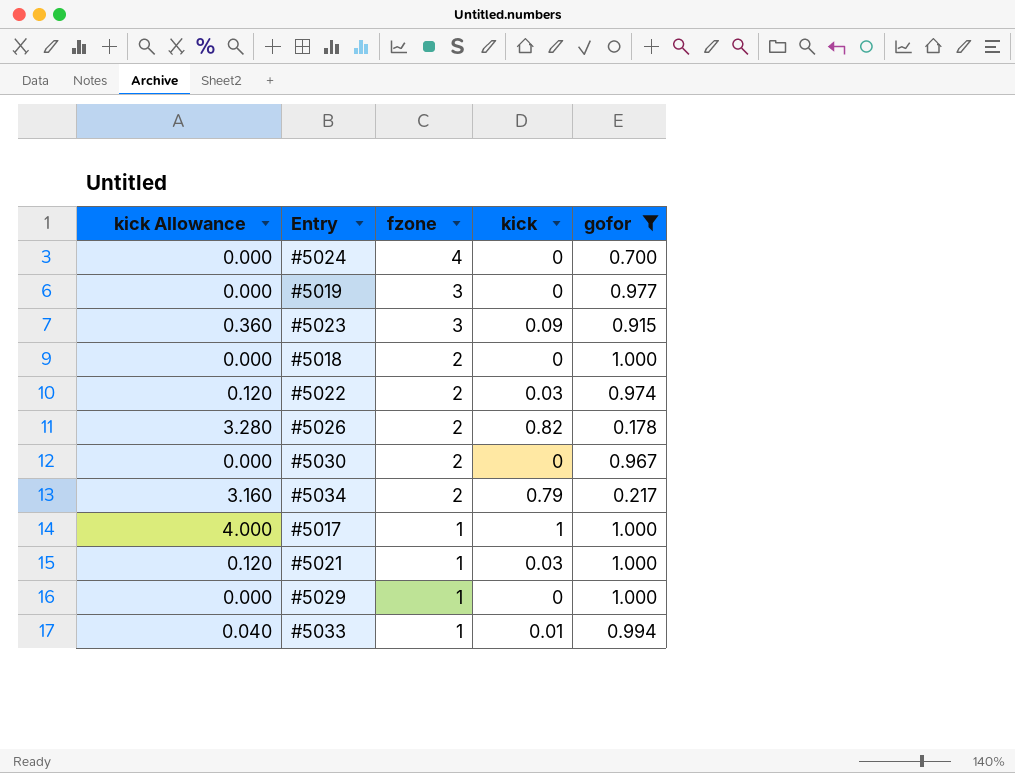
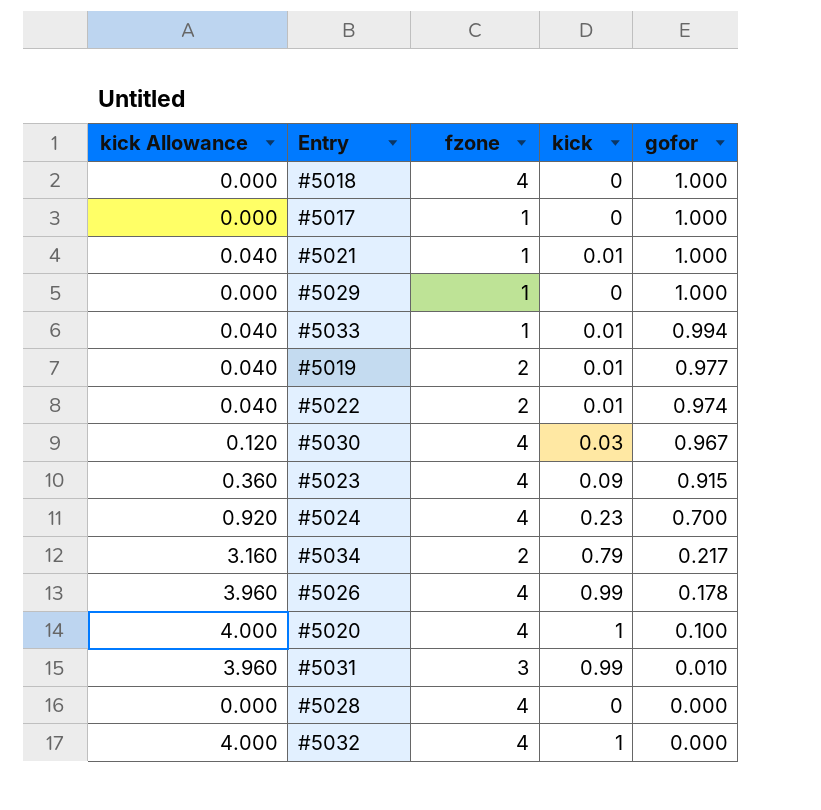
filter: gofor >= 0.178 -> none
row order: fzone descending -> gofor descending
#5018 | fzone: 2 -> 4
#5017 | kick Allowance: 4.000 -> 0.000
#5017 | kick: 1 -> 0
#5021 | kick Allowance: 0.120 -> 0.040
#5021 | kick: 0.03 -> 0.01
#5019 | kick Allowance: 0.000 -> 0.040
#5019 | fzone: 3 -> 2
#5019 | kick: 0 -> 0.01
#5022 | kick Allowance: 0.120 -> 0.040
#5022 | kick: 0.03 -> 0.01
#5030 | kick Allowance: 0.000 -> 0.120
#5030 | fzone: 2 -> 4
#5030 | kick: 0 -> 0.03
#5023 | fzone: 3 -> 4
#5024 | kick Allowance: 0.000 -> 0.920
#5024 | kick: 0 -> 0.23
#5026 | kick Allowance: 3.280 -> 3.960
#5026 | fzone: 2 -> 4
#5026 | kick: 0.82 -> 0.99

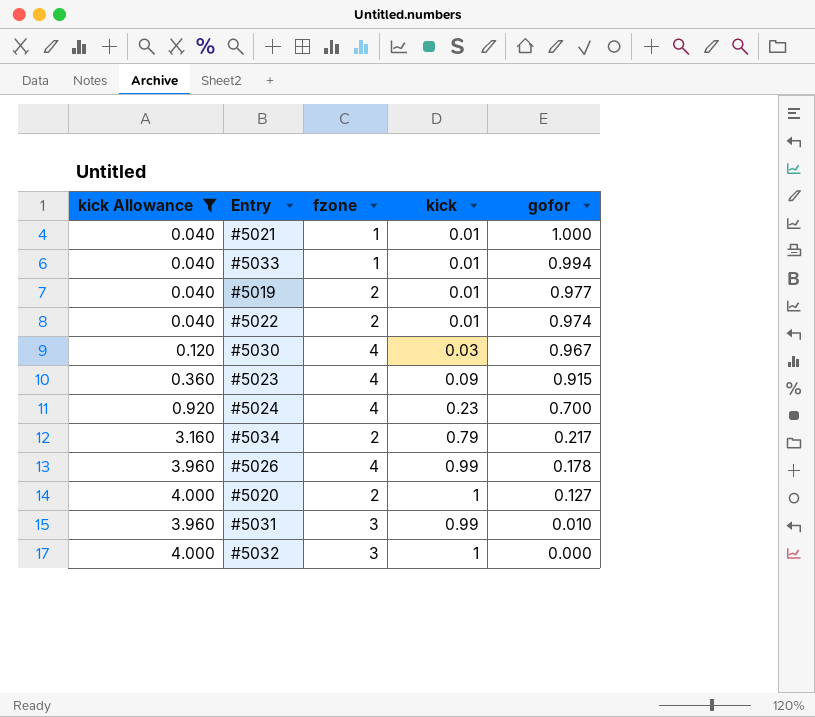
filter: none -> kick Allowance != 0.000
#5020 | fzone: 4 -> 2
#5020 | gofor: 0.100 -> 0.127
#5032 | fzone: 4 -> 3

